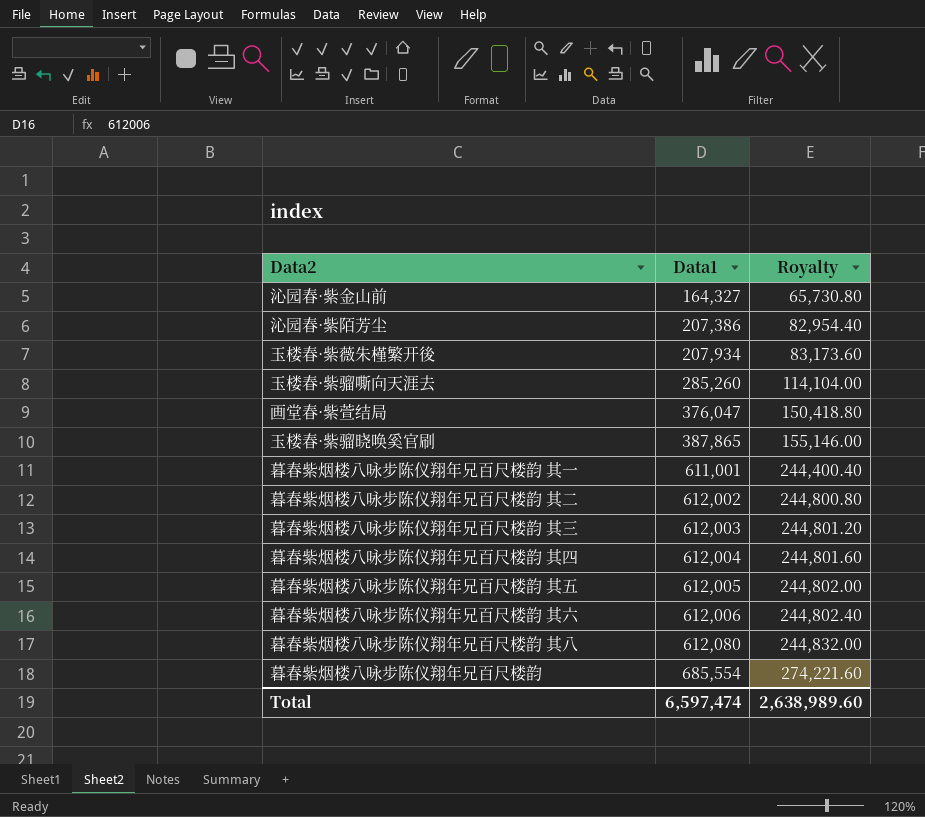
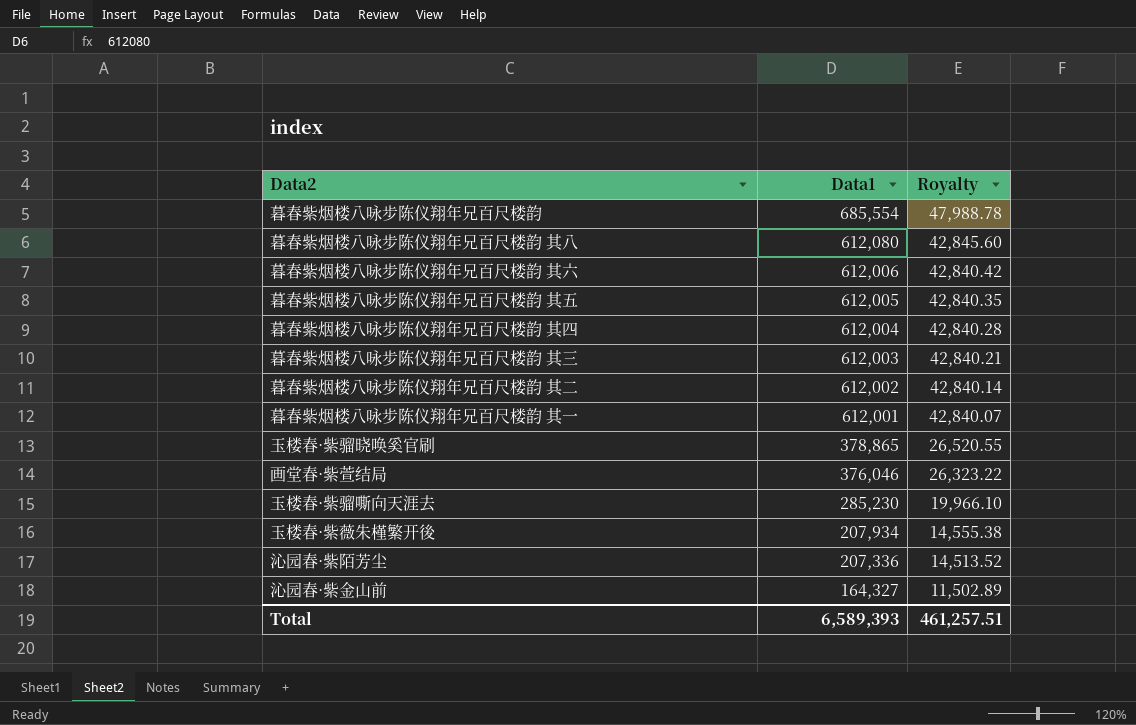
row order: Data1 ascending -> Data1 descending
column Royalty | formula: [Data1] * 0.4 -> [Data1] * 0.07
暮春紫烟楼八咏步陈仪翔年兄百尺楼韵 其一 | Data1: 611,001 -> 612,001
玉楼春·紫骝晓唤奚官刷 | Data1: 387,865 -> 378,865
画堂春·紫萱结局 | Data1: 376,047 -> 376,046
玉楼春·紫骝嘶向天涯去 | Data1: 285,260 -> 285,230
沁园春·紫陌芳尘 | Data1: 207,386 -> 207,336
Total | Data1: 6,597,474 -> 6,589,393
Total | Royalty: 2,638,989.60 -> 461,257.51

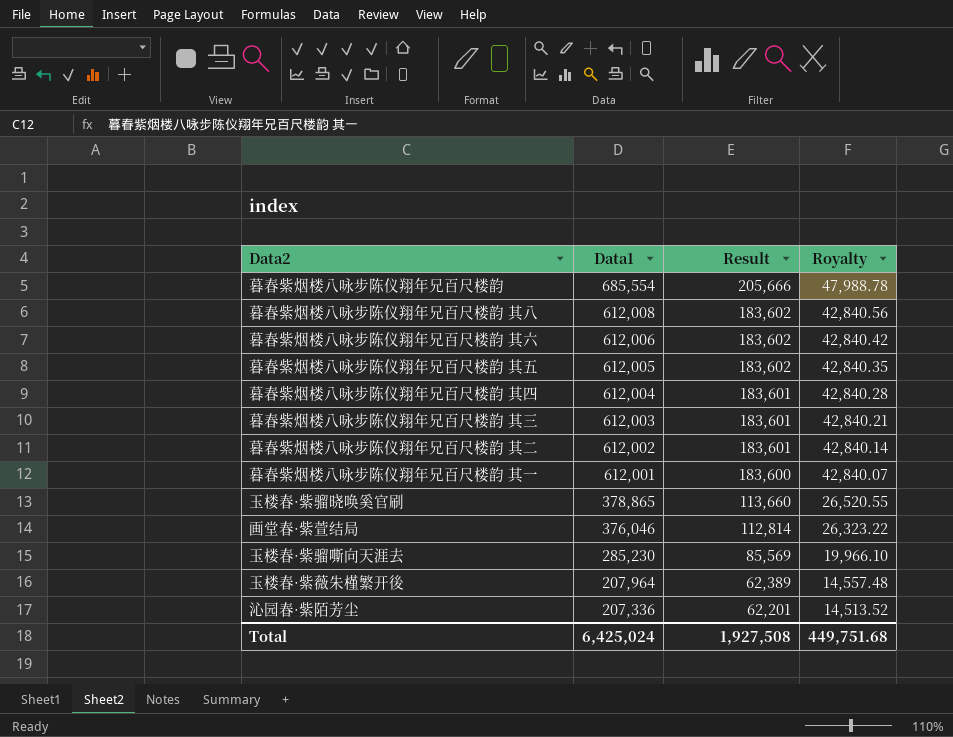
column Result | formula: none -> [Data1] * 0.3
row 沁园春·紫金山前: 164,327 | 11,502.89 -> none
暮春紫烟楼八咏步陈仪翔年兄百尺楼韵 其八 | Data1: 612,080 -> 612,008
暮春紫烟楼八咏步陈仪翔年兄百尺楼韵 其八 | Royalty: 42,845.60 -> 42,840.56
玉楼春·紫薇朱槿繁开後 | Data1: 207,934 -> 207,964
玉楼春·紫薇朱槿繁开後 | Royalty: 14,555.38 -> 14,557.48
Total | Data1: 6,589,393 -> 6,425,024
Total | Royalty: 461,257.51 -> 449,751.68

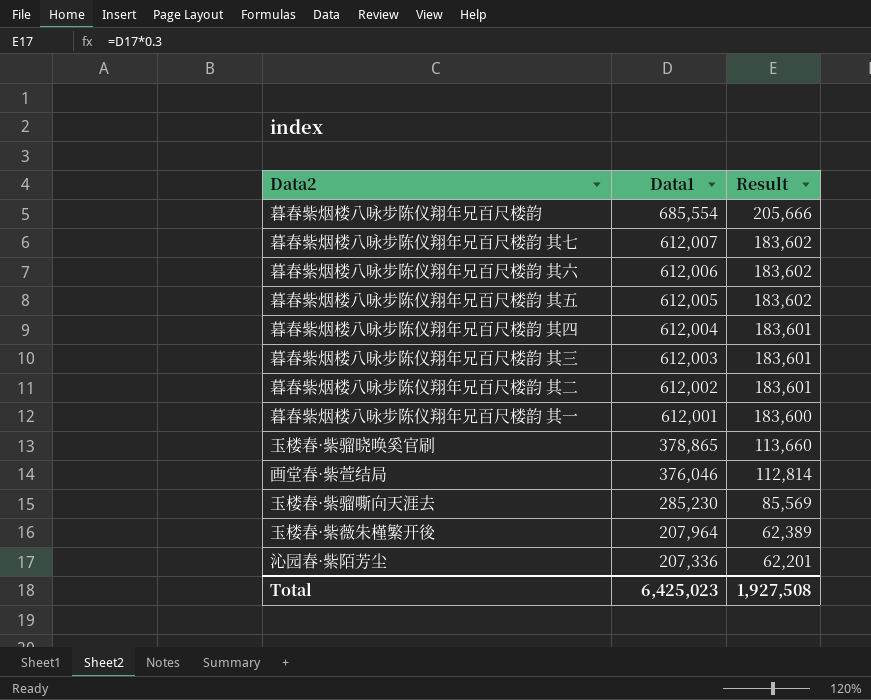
column Royalty | formula: [Data1] * 0.07 -> none
row 暮春紫烟楼八咏步陈仪翔年兄百尺楼韵 其八: 612,008 | 183,602 | 42,840.56 -> none
row 暮春紫烟楼八咏步陈仪翔年兄百尺楼韵 其七: none -> 612,007 | 183,602
Total | Data1: 6,425,024 -> 6,425,023

